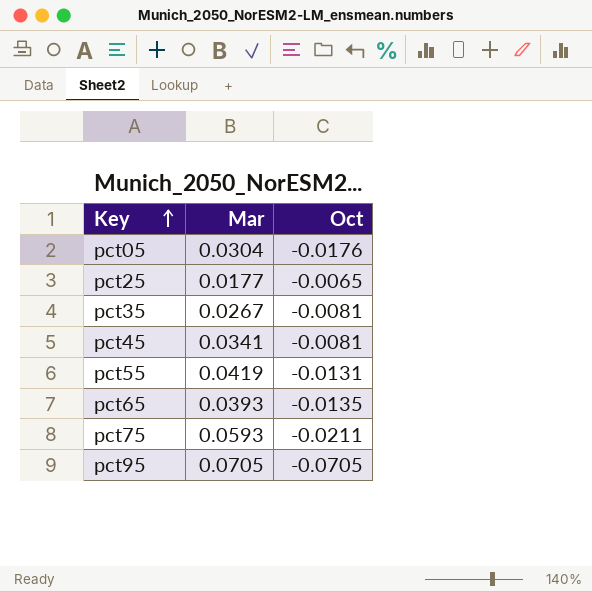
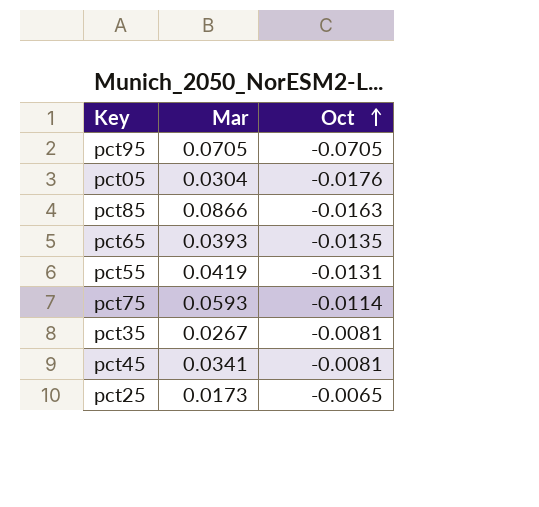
row order: Key ascending -> Oct ascending
row pct85: none -> 0.0866 | -0.0163
pct75 | Oct: -0.0211 -> -0.0114
pct25 | Mar: 0.0177 -> 0.0173

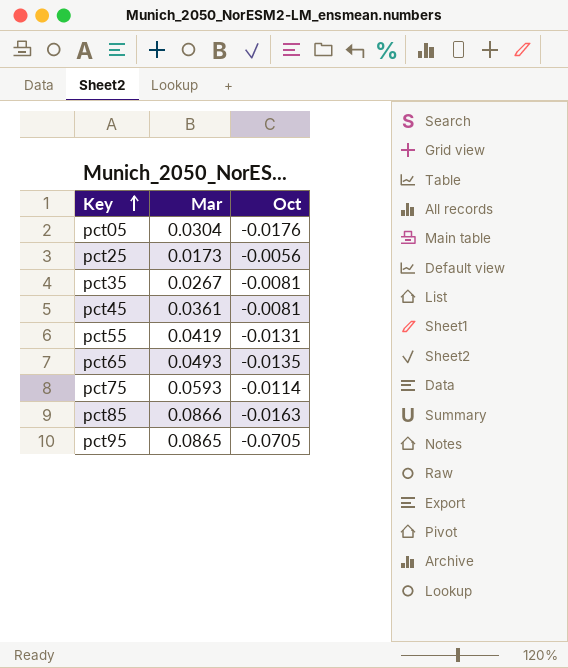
row order: Oct ascending -> Key ascending
pct25 | Oct: -0.0065 -> -0.0056
pct45 | Mar: 0.0341 -> 0.0361
pct65 | Mar: 0.0393 -> 0.0493
pct95 | Mar: 0.0705 -> 0.0865

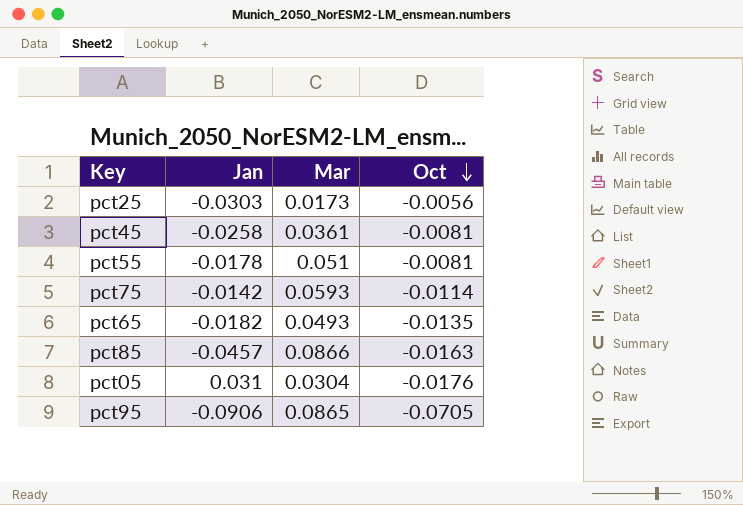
row order: Key ascending -> Oct descending
column Jan | position: none -> 2
row pct35: 0.0267 | -0.0081 -> none
pct55 | Mar: 0.0419 -> 0.051
pct55 | Oct: -0.0131 -> -0.0081

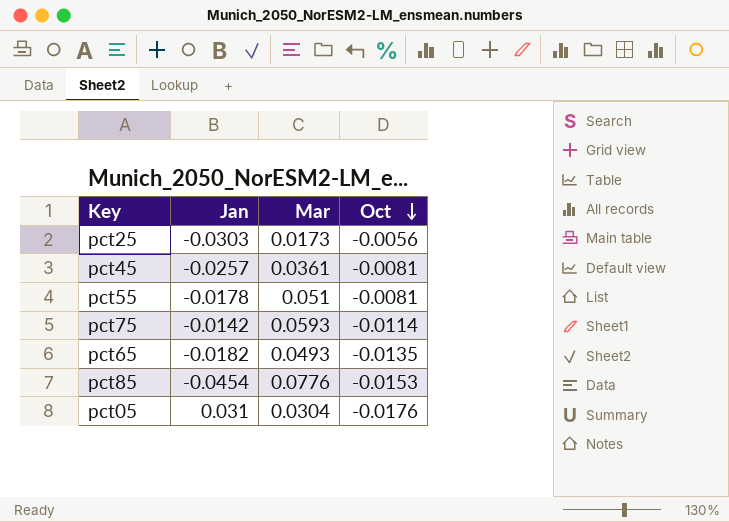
row pct95: -0.0906 | 0.0865 | -0.0705 -> none
pct45 | Jan: -0.0258 -> -0.0257
pct85 | Jan: -0.0457 -> -0.0454
pct85 | Mar: 0.0866 -> 0.0776
pct85 | Oct: -0.0163 -> -0.0153

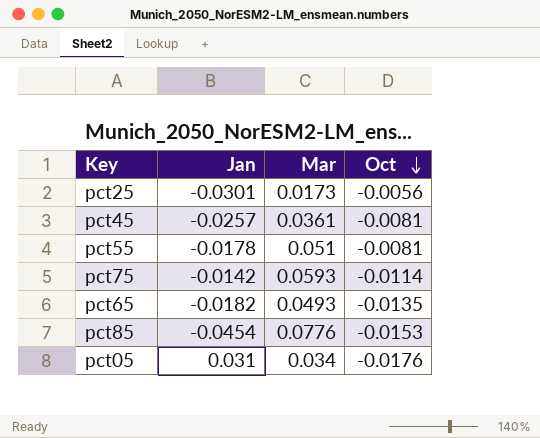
pct25 | Jan: -0.0303 -> -0.0301
pct05 | Mar: 0.0304 -> 0.034

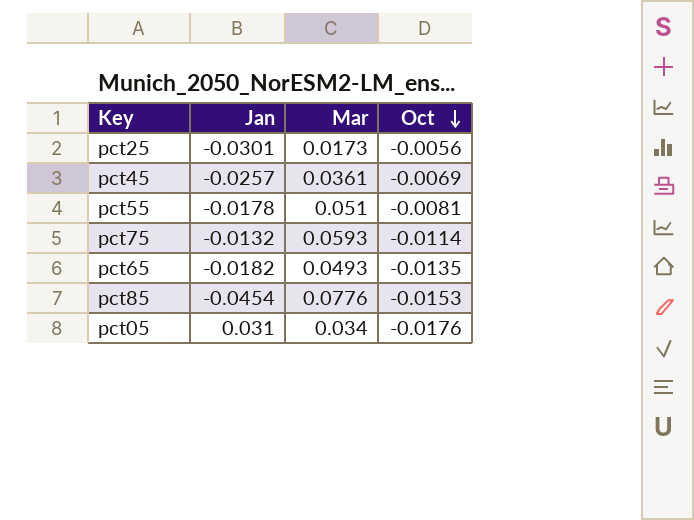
pct45 | Oct: -0.0081 -> -0.0069
pct75 | Jan: -0.0142 -> -0.0132

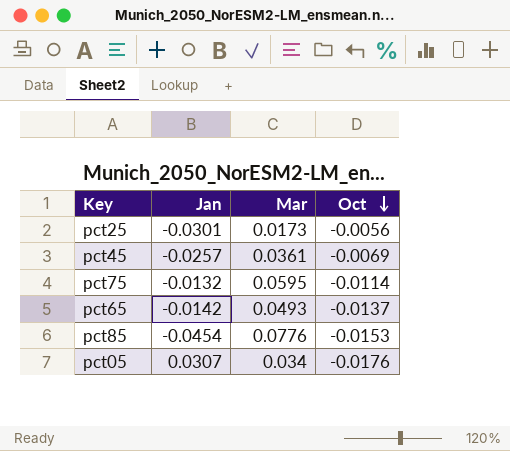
row pct55: -0.0178 | 0.051 | -0.0081 -> none
pct75 | Mar: 0.0593 -> 0.0595
pct65 | Jan: -0.0182 -> -0.0142
pct65 | Oct: -0.0135 -> -0.0137
pct05 | Jan: 0.031 -> 0.0307

